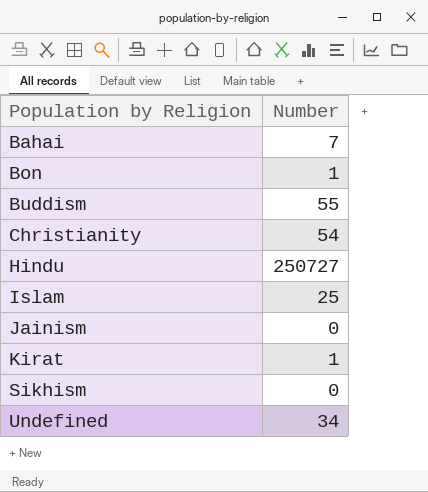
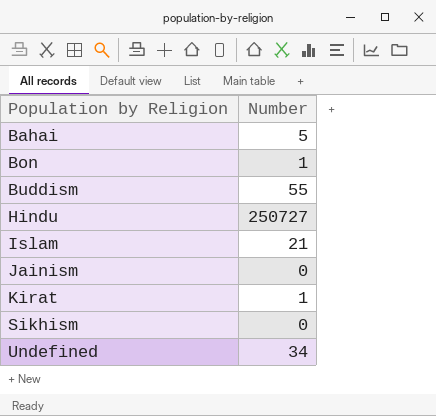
row Christianity: 54 -> none
Bahai | Number: 7 -> 5
Islam | Number: 25 -> 21

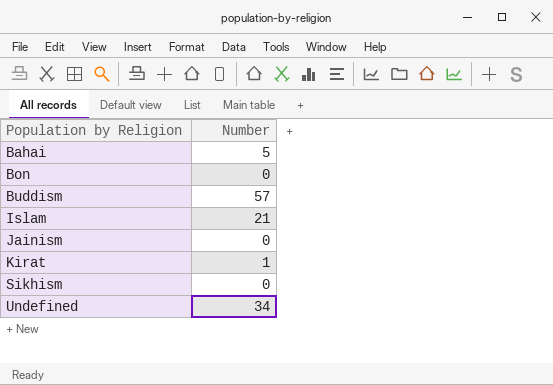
row Hindu: 250727 -> none
Bon | Number: 1 -> 0
Buddism | Number: 55 -> 57

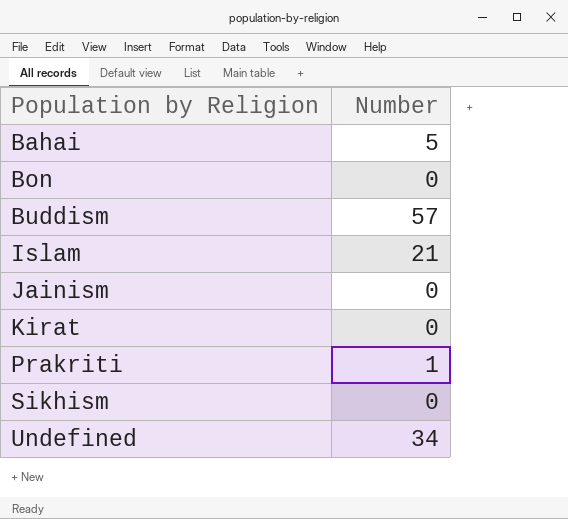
Kirat | Number: 1 -> 0
row Prakriti: none -> 1

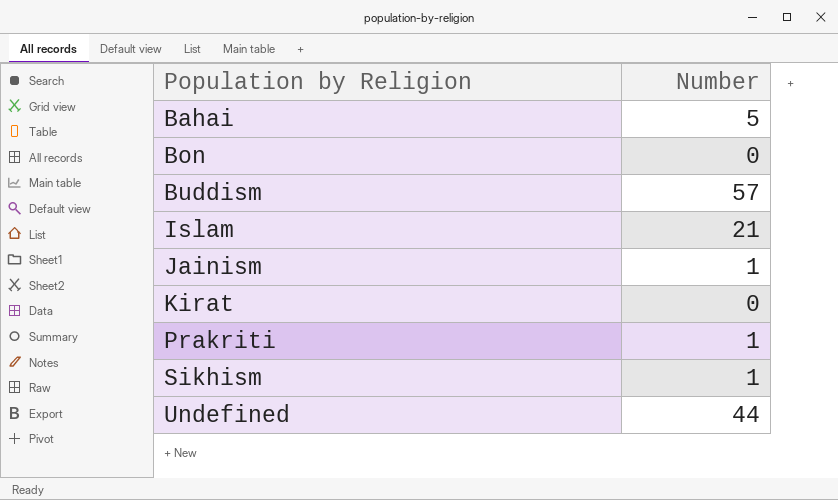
Jainism | Number: 0 -> 1
Sikhism | Number: 0 -> 1
Undefined | Number: 34 -> 44

